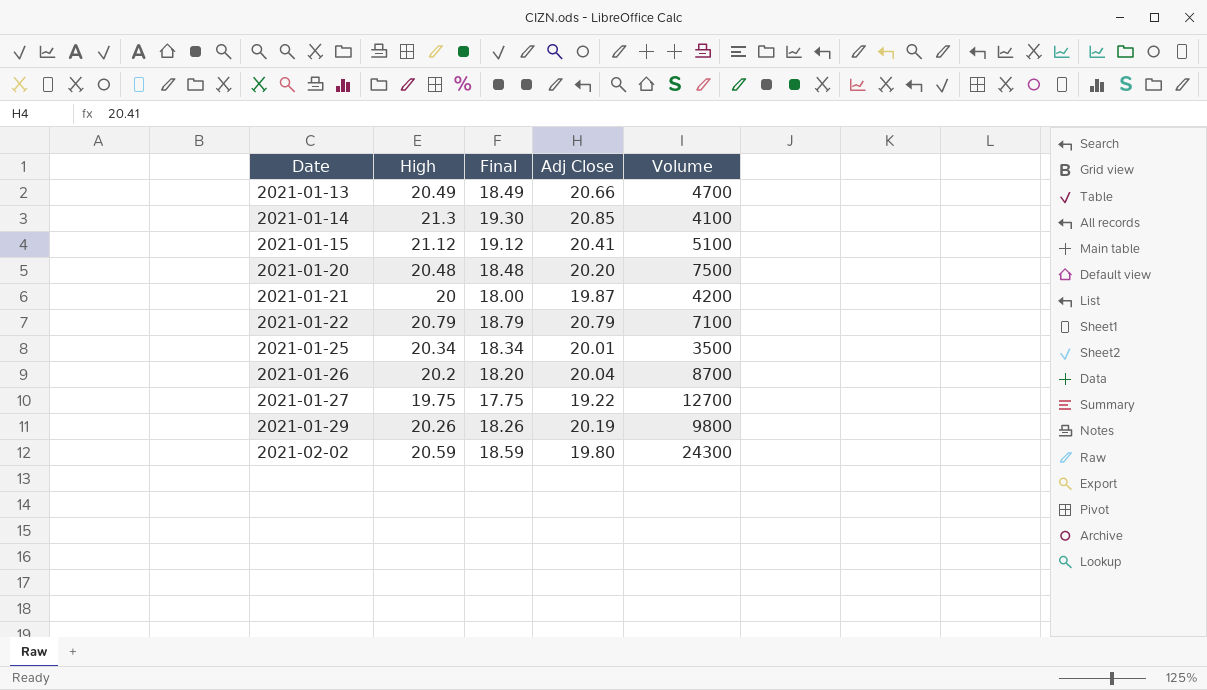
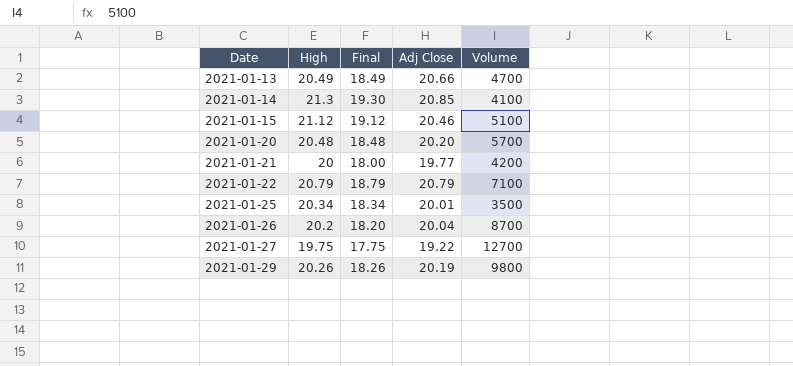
row 2021-02-02: 20.59 | 18.59 | 19.80 | 24300 -> none
2021-01-15 | Adj Close: 20.41 -> 20.46
2021-01-20 | Volume: 7500 -> 5700
2021-01-21 | Adj Close: 19.87 -> 19.77

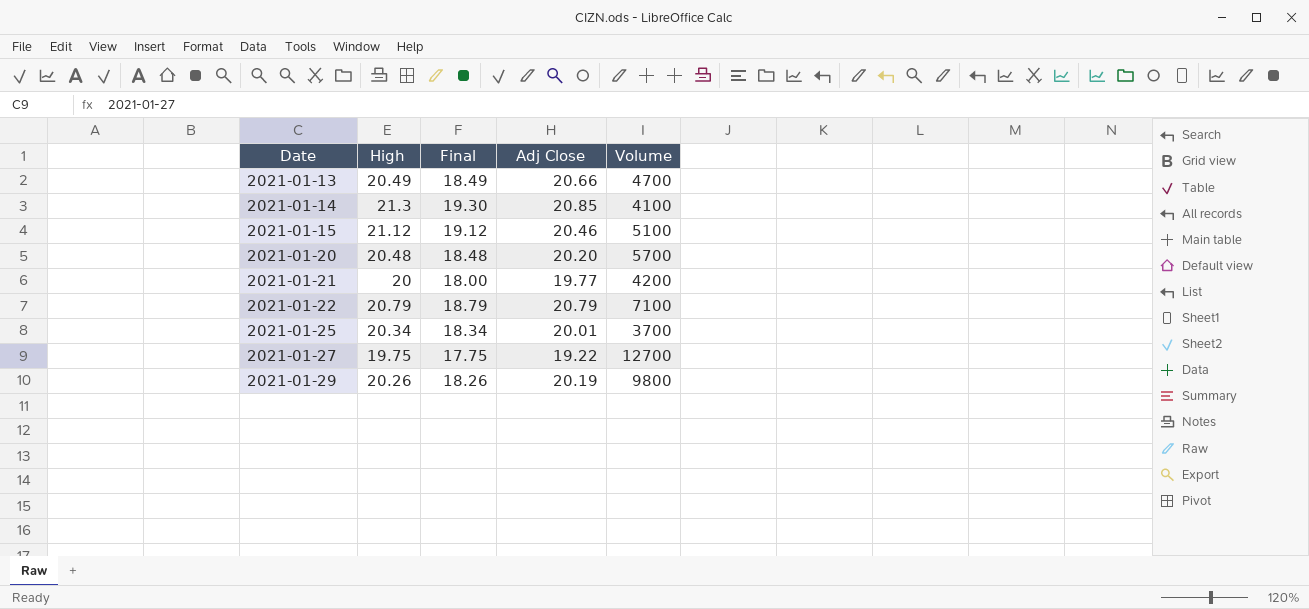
row 2021-01-26: 20.2 | 18.20 | 20.04 | 8700 -> none
2021-01-25 | Volume: 3500 -> 3700

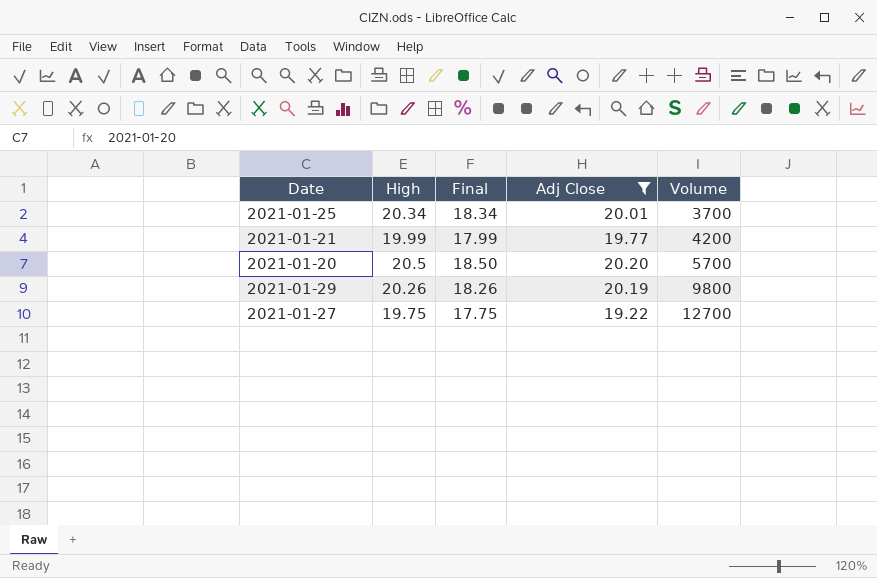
filter: none -> Adj Close <= 20.20
row order: Date ascending -> Volume ascending
2021-01-21 | High: 20 -> 19.99
2021-01-21 | Final: 18.00 -> 17.99
2021-01-20 | High: 20.48 -> 20.5
2021-01-20 | Final: 18.48 -> 18.50

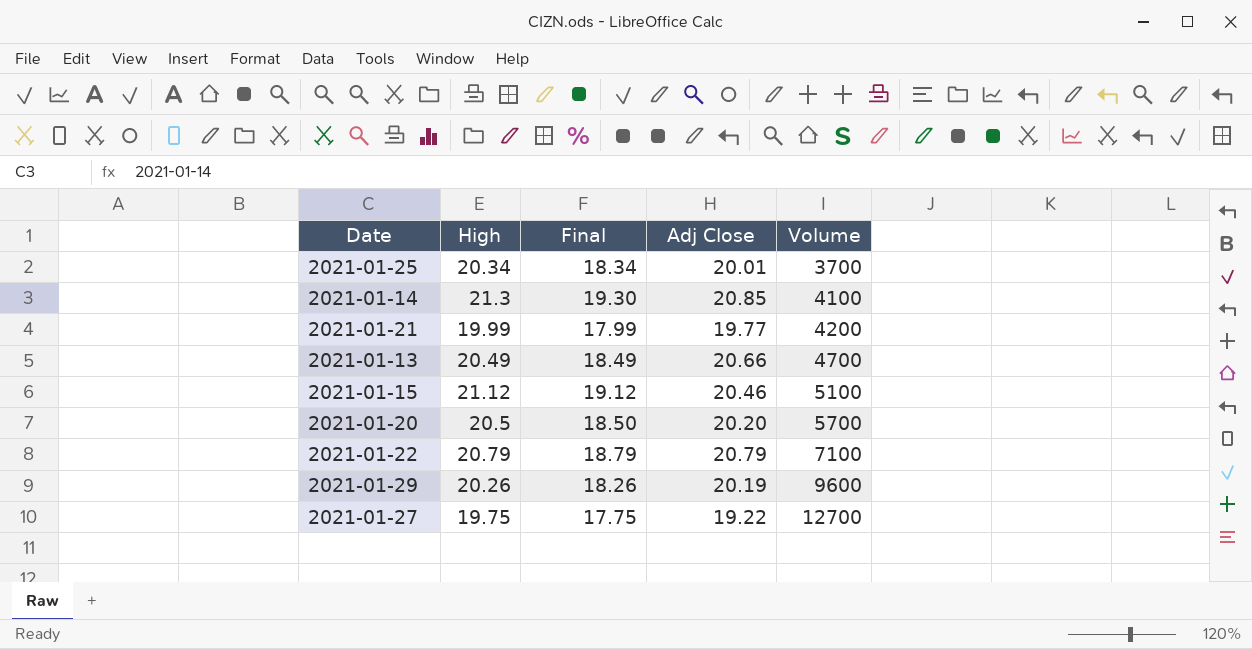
filter: Adj Close <= 20.20 -> none
2021-01-29 | Volume: 9800 -> 9600

